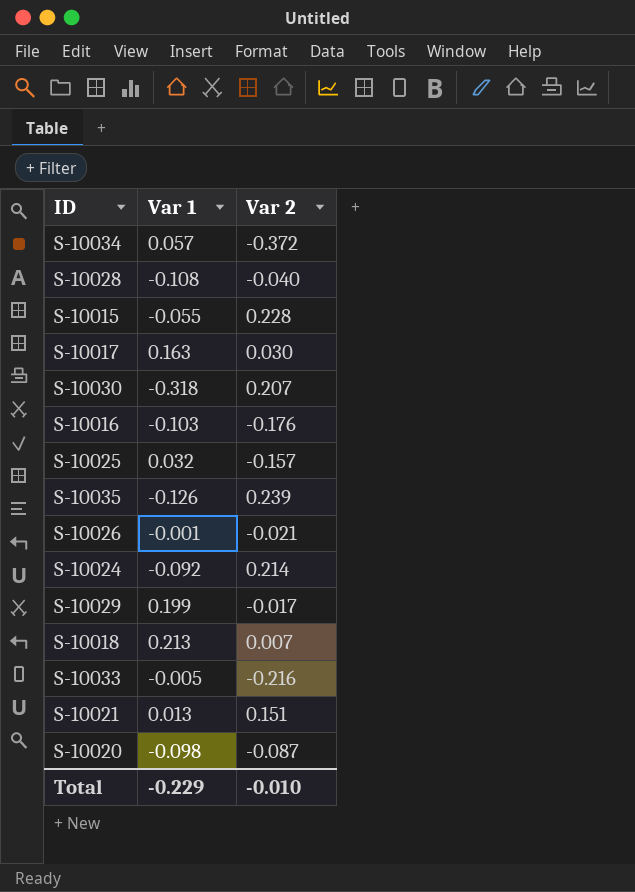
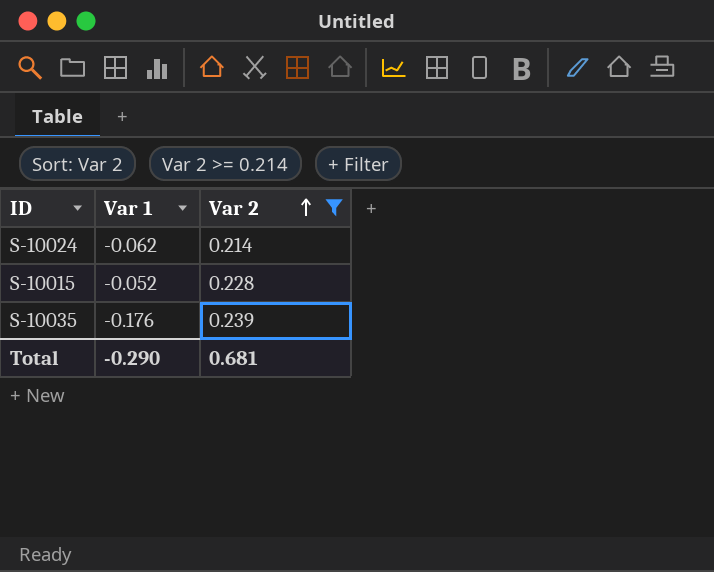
filter: none -> Var 2 >= 0.214
row order: none -> Var 2 ascending
S-10024 | Var 1: -0.092 -> -0.062
S-10015 | Var 1: -0.055 -> -0.052
S-10035 | Var 1: -0.126 -> -0.176
Total | Var 1: -0.229 -> -0.290
Total | Var 2: -0.010 -> 0.681

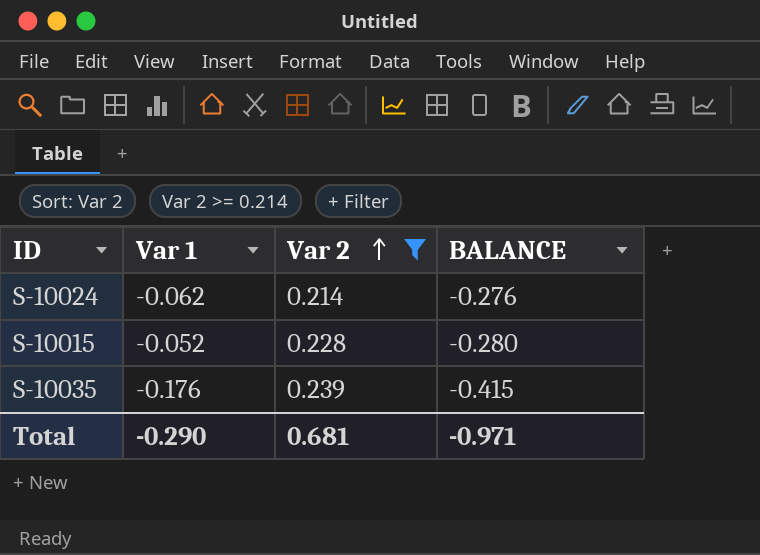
column BALANCE | formula: none -> [Var 1] - [Var 2]

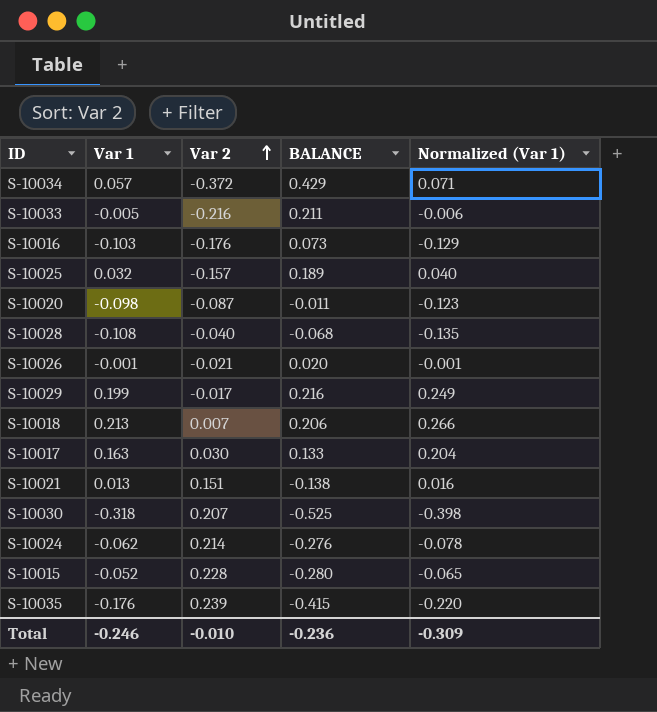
filter: Var 2 >= 0.214 -> none
column Normalized (Var 1) | formula: none -> [Var 1] * 1.25
Total | Var 1: -0.290 -> -0.246
Total | Var 2: 0.681 -> -0.010
Total | BALANCE: -0.971 -> -0.236

